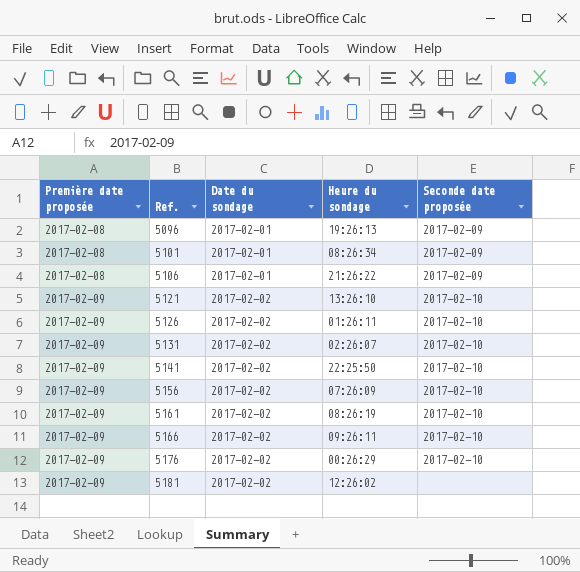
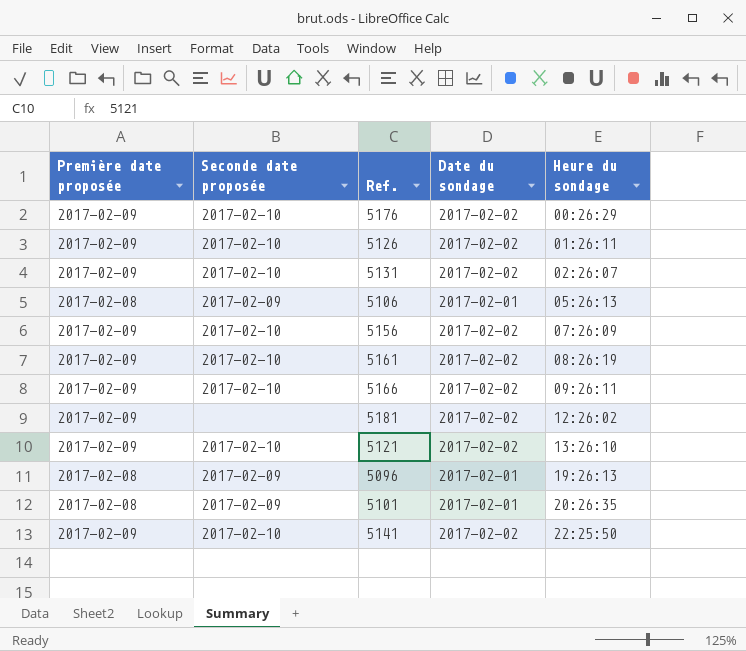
row order: Première date proposée ascending -> Heure du sondage ascending
column Seconde date proposée | position: 5 -> 2
5106 | Heure du sondage: 21:26:22 -> 05:26:13
5101 | Heure du sondage: 08:26:34 -> 20:26:35

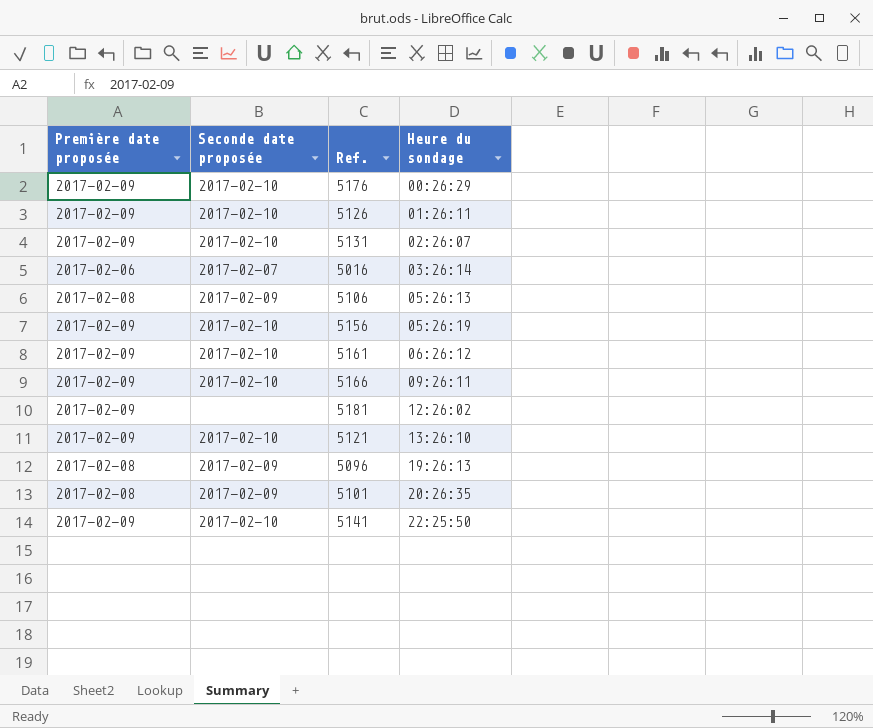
column Date du sondage | position: 4 -> none
row 5016: none -> 2017-02-06 | 2017-02-07 | 03:26:14
5156 | Heure du sondage: 07:26:09 -> 05:26:19
5161 | Heure du sondage: 08:26:19 -> 06:26:12

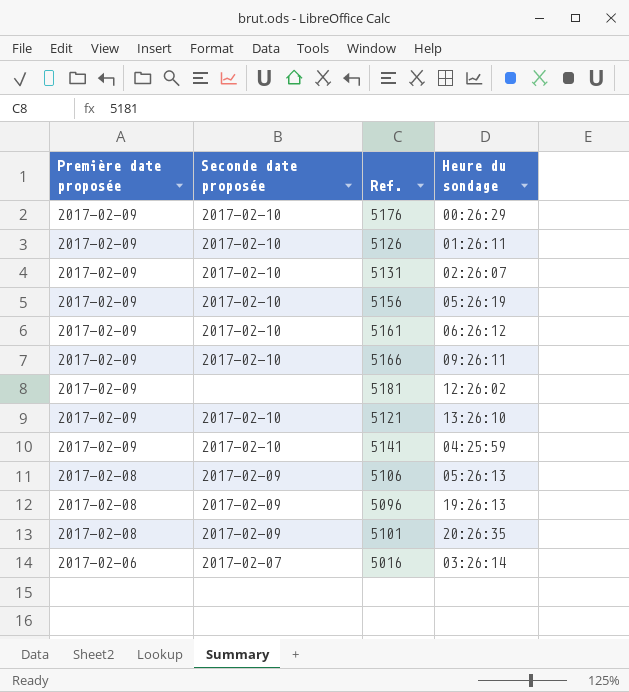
row order: Heure du sondage ascending -> Première date proposée descending
5141 | Heure du sondage: 22:25:50 -> 04:25:59

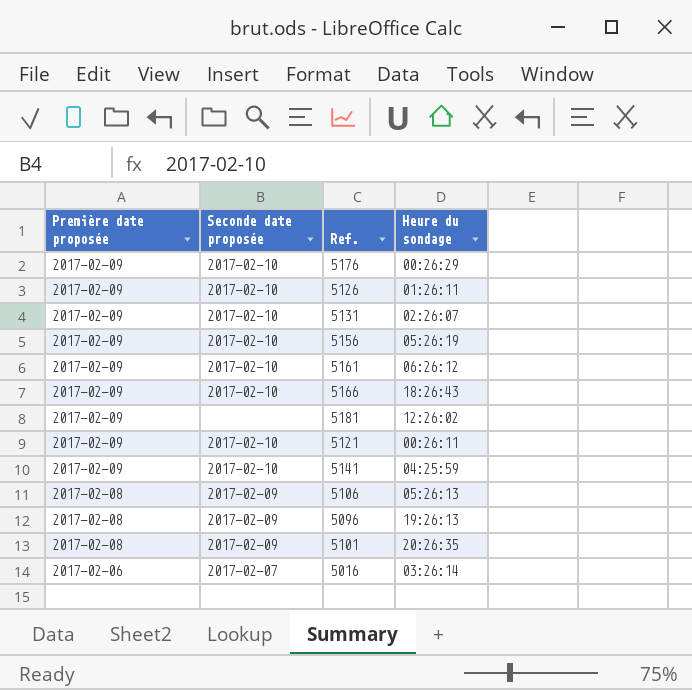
5166 | Heure du sondage: 09:26:11 -> 18:26:43
5121 | Heure du sondage: 13:26:10 -> 00:26:11

